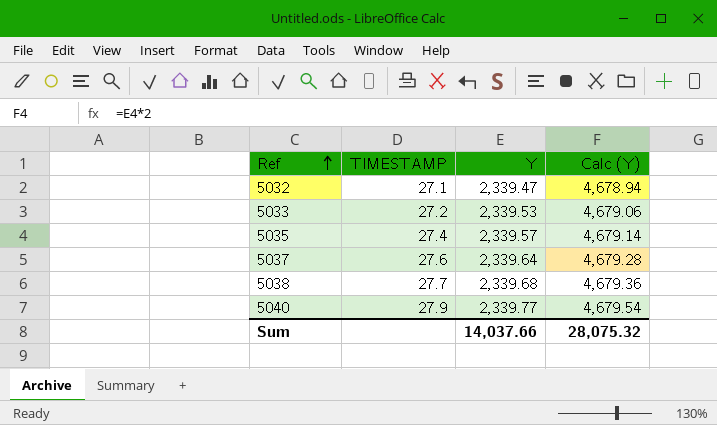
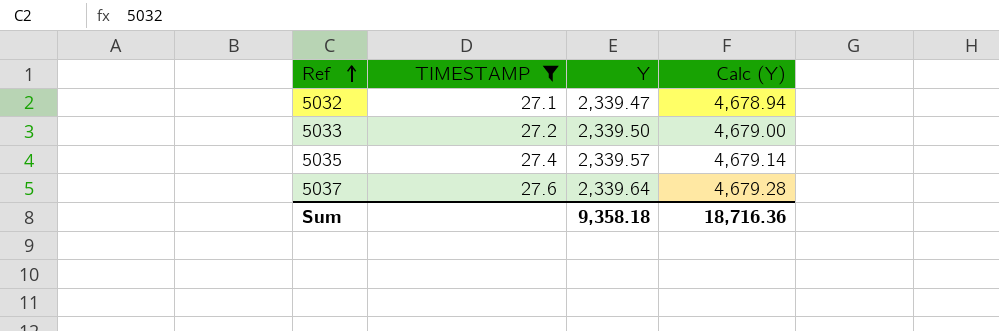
filter: none -> TIMESTAMP <= 27.6
5033 | Y: 2,339.53 -> 2,339.50
5033 | Calc (Y): 4,679.06 -> 4,679.00
Sum | Y: 14,037.66 -> 9,358.18
Sum | Calc (Y): 28,075.32 -> 18,716.36

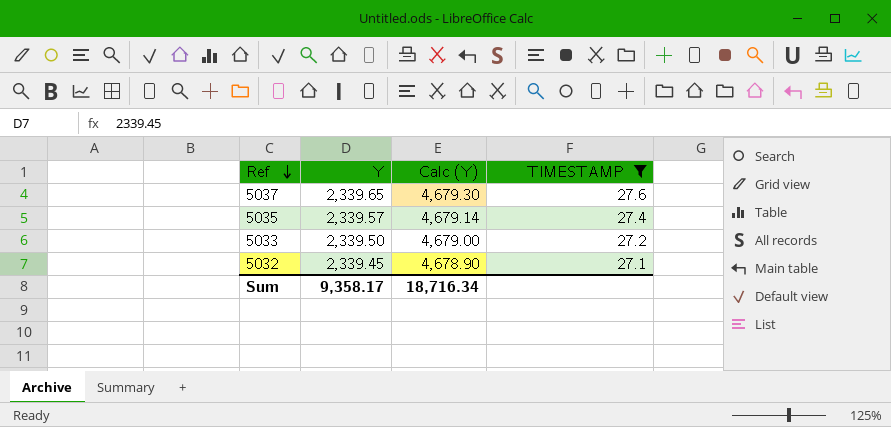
row order: Ref ascending -> Ref descending
column TIMESTAMP | position: 2 -> 4
5037 | Y: 2,339.64 -> 2,339.65
5037 | Calc (Y): 4,679.28 -> 4,679.30
5032 | Y: 2,339.47 -> 2,339.45
5032 | Calc (Y): 4,678.94 -> 4,678.90
Sum | Y: 9,358.18 -> 9,358.17
Sum | Calc (Y): 18,716.36 -> 18,716.34

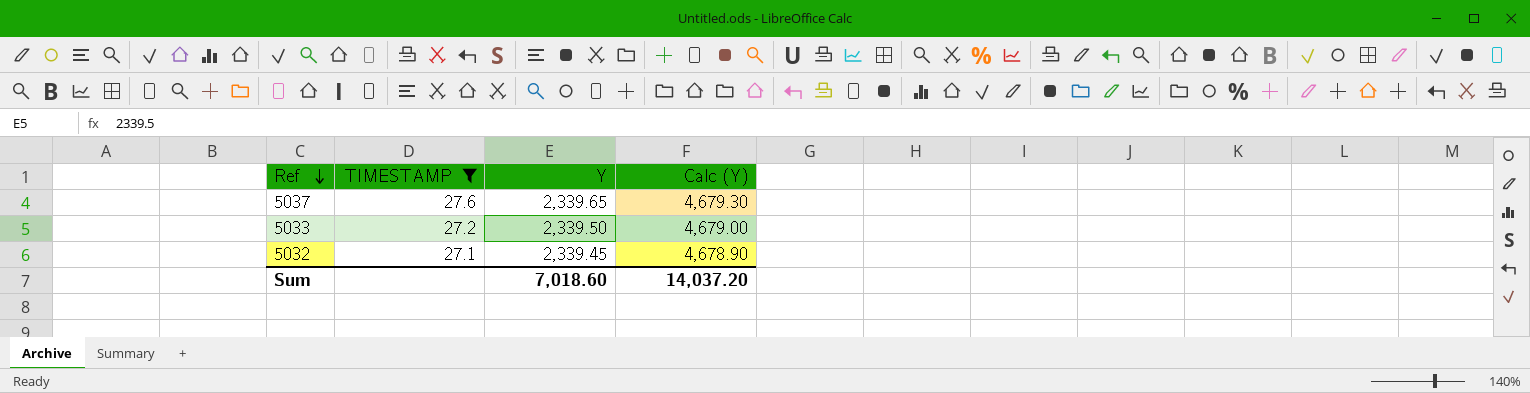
column TIMESTAMP | position: 4 -> 2
row 5035: 2,339.57 | 4,679.14 | 27.4 -> none
Sum | Y: 9,358.17 -> 7,018.60
Sum | Calc (Y): 18,716.34 -> 14,037.20

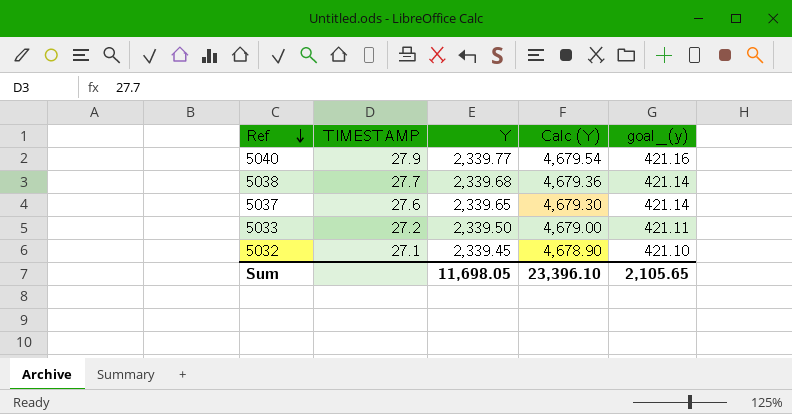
filter: TIMESTAMP <= 27.6 -> none
column goal_(y) | formula: none -> [Y] * 0.18
Sum | Y: 7,018.60 -> 11,698.05
Sum | Calc (Y): 14,037.20 -> 23,396.10

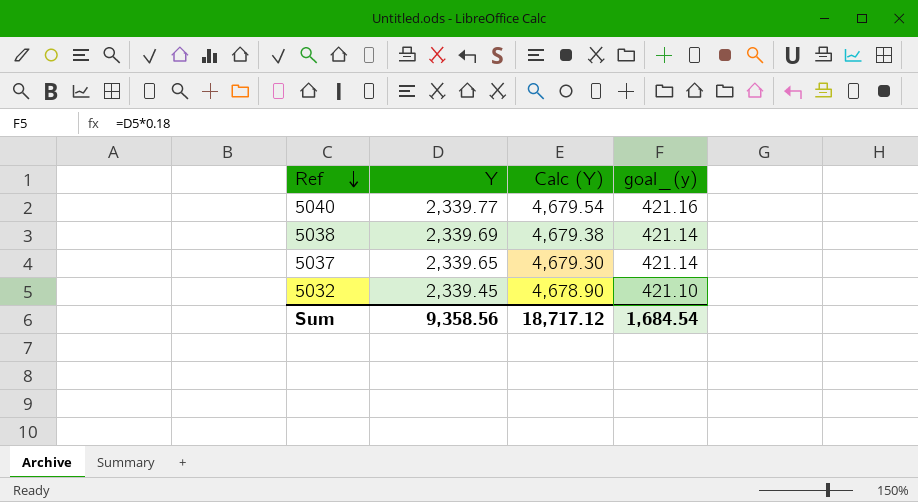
column TIMESTAMP | position: 2 -> none
row 5033: 27.2 | 2,339.50 | 4,679.00 | 421.11 -> none
5038 | Y: 2,339.68 -> 2,339.69
5038 | Calc (Y): 4,679.36 -> 4,679.38
Sum | Y: 11,698.05 -> 9,358.56
Sum | Calc (Y): 23,396.10 -> 18,717.12
Sum | goal_(y): 2,105.65 -> 1,684.54

